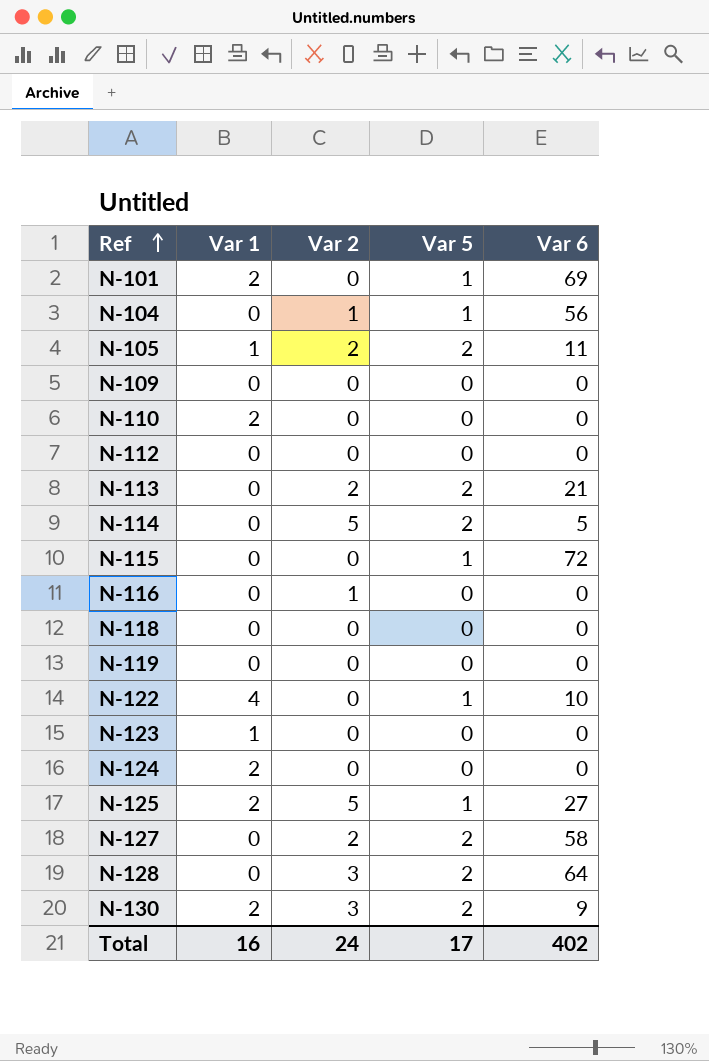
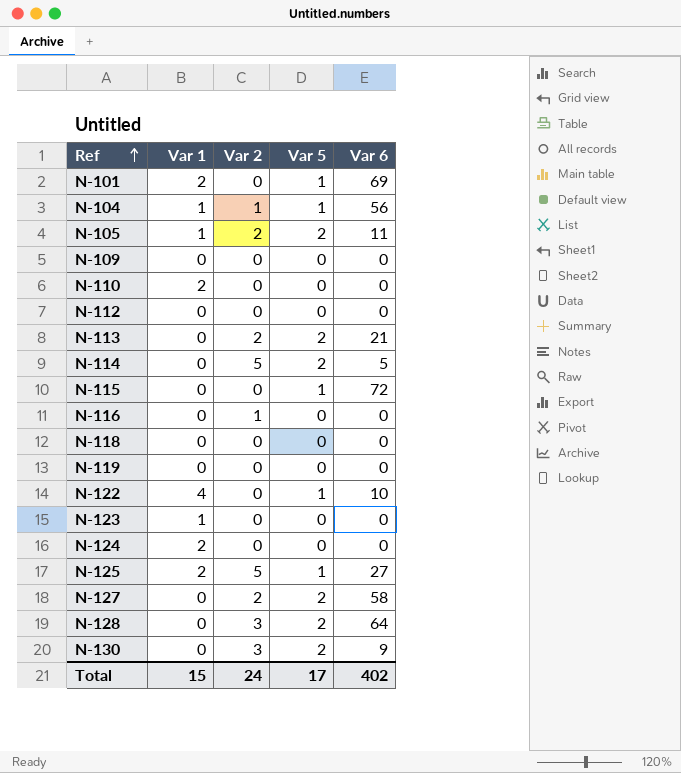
N-104 | Var 1: 0 -> 1
N-130 | Var 1: 2 -> 0
Total | Var 1: 16 -> 15

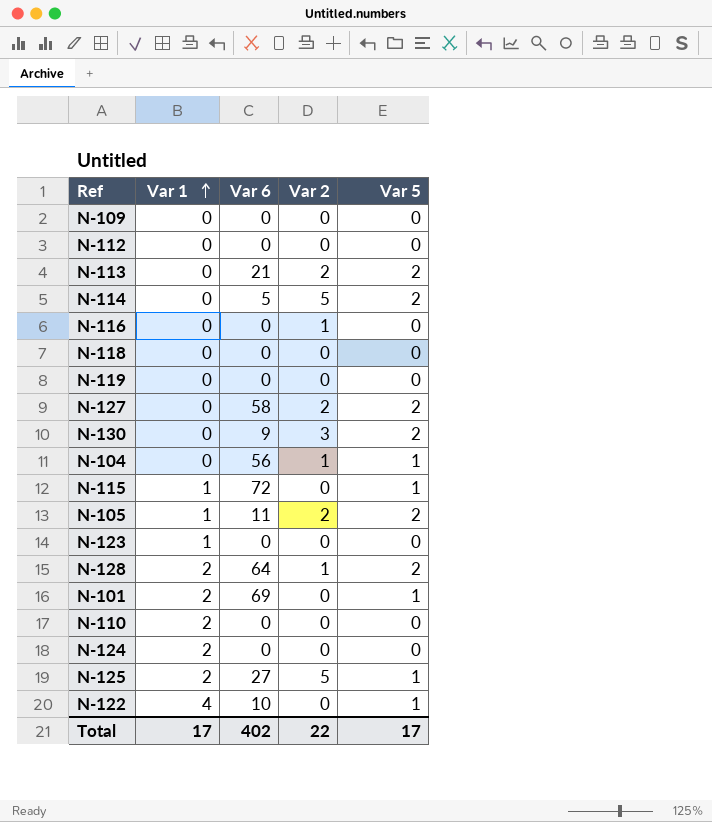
row order: Ref ascending -> Var 1 ascending
column Var 6 | position: 5 -> 3
N-104 | Var 1: 1 -> 0
N-115 | Var 1: 0 -> 1
N-128 | Var 1: 0 -> 2
N-128 | Var 2: 3 -> 1
Total | Var 1: 15 -> 17
Total | Var 2: 24 -> 22

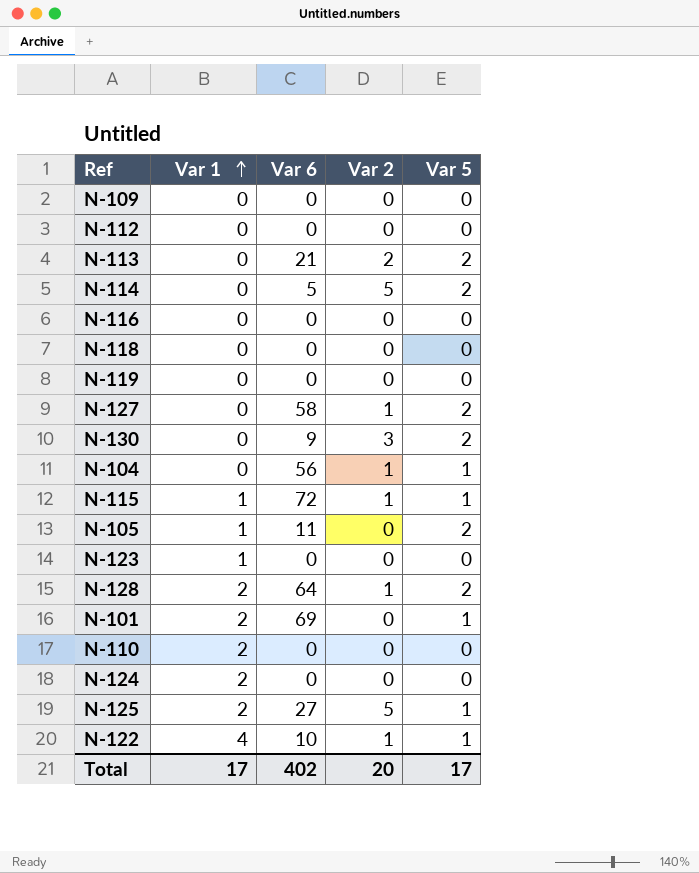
N-116 | Var 2: 1 -> 0
N-127 | Var 2: 2 -> 1
N-115 | Var 2: 0 -> 1
N-105 | Var 2: 2 -> 0
N-122 | Var 2: 0 -> 1
Total | Var 2: 22 -> 20

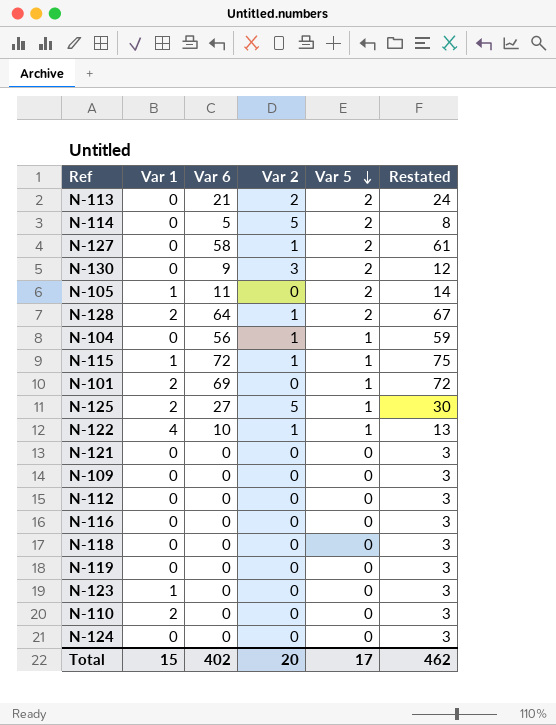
row order: Var 1 ascending -> Var 5 descending
column Restated | formula: none -> [Var 6] + 3
row N-121: none -> 0 | 0 | 0 | 0 | 3
N-124 | Var 1: 2 -> 0
Total | Var 1: 17 -> 15

